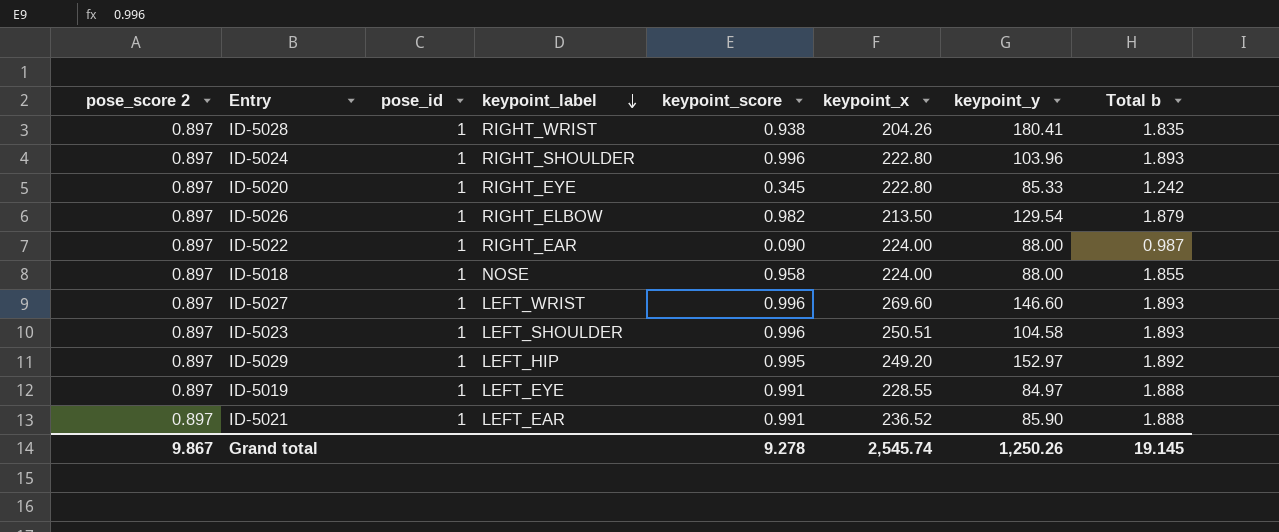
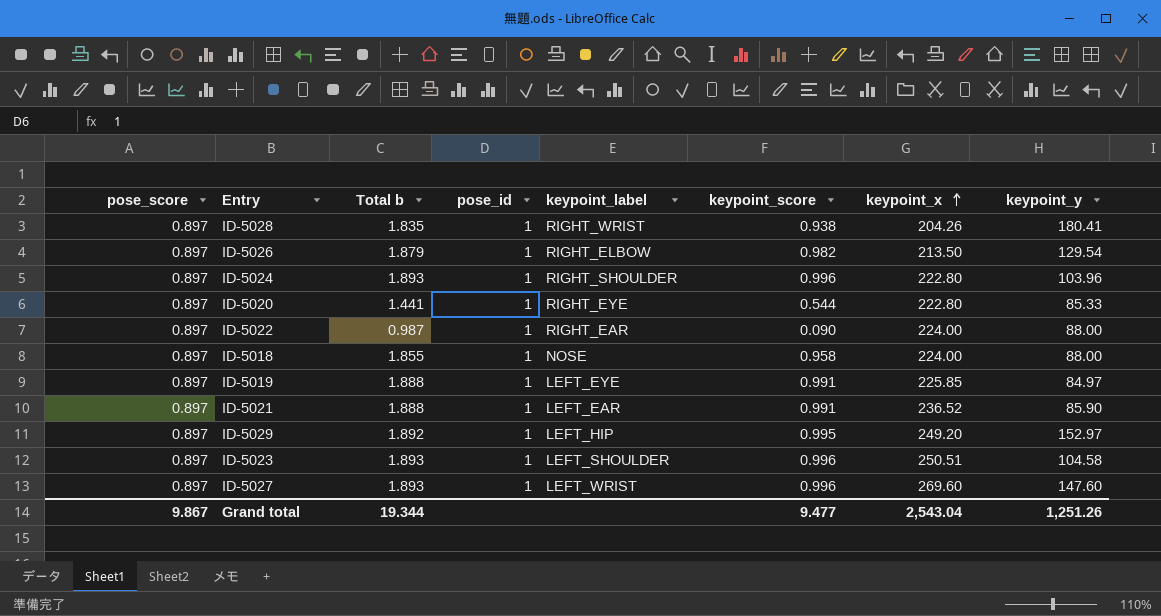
row order: keypoint_label descending -> keypoint_x ascending
column name: pose_score 2 -> pose_score
column Total b | position: 8 -> 3
ID-5020 | Total b: 1.242 -> 1.441
ID-5020 | keypoint_score: 0.345 -> 0.544
ID-5019 | keypoint_x: 228.55 -> 225.85
ID-5027 | keypoint_y: 146.60 -> 147.60
Grand total | Total b: 19.145 -> 19.344
Grand total | keypoint_score: 9.278 -> 9.477
Grand total | keypoint_x: 2,545.74 -> 2,543.04
Grand total | keypoint_y: 1,250.26 -> 1,251.26

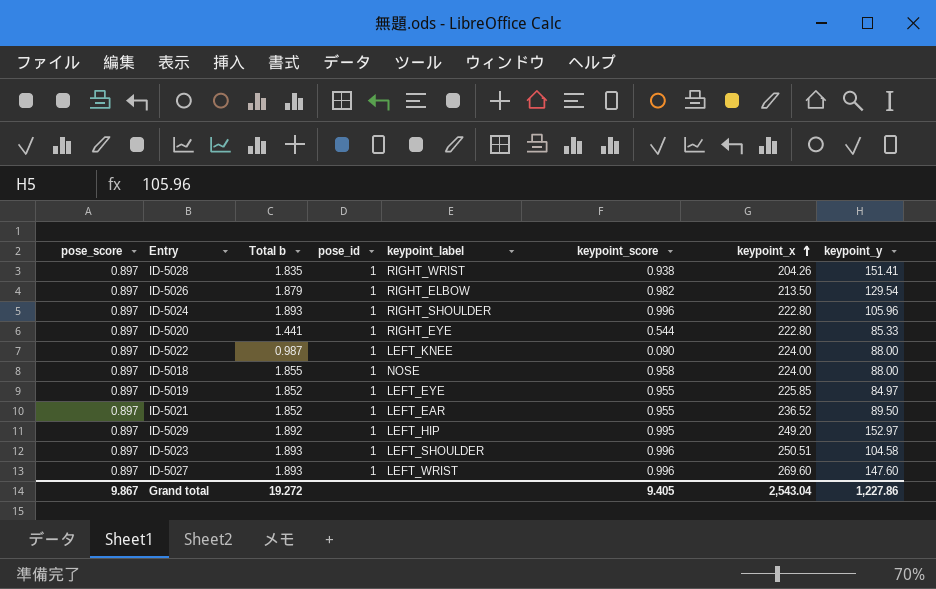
ID-5028 | keypoint_y: 180.41 -> 151.41
ID-5024 | keypoint_y: 103.96 -> 105.96
ID-5022 | keypoint_label: RIGHT_EAR -> LEFT_KNEE
ID-5019 | Total b: 1.888 -> 1.852
ID-5019 | keypoint_score: 0.991 -> 0.955
ID-5021 | Total b: 1.888 -> 1.852
ID-5021 | keypoint_score: 0.991 -> 0.955
ID-5021 | keypoint_y: 85.90 -> 89.50
Grand total | Total b: 19.344 -> 19.272
Grand total | keypoint_score: 9.477 -> 9.405
Grand total | keypoint_y: 1,251.26 -> 1,227.86

